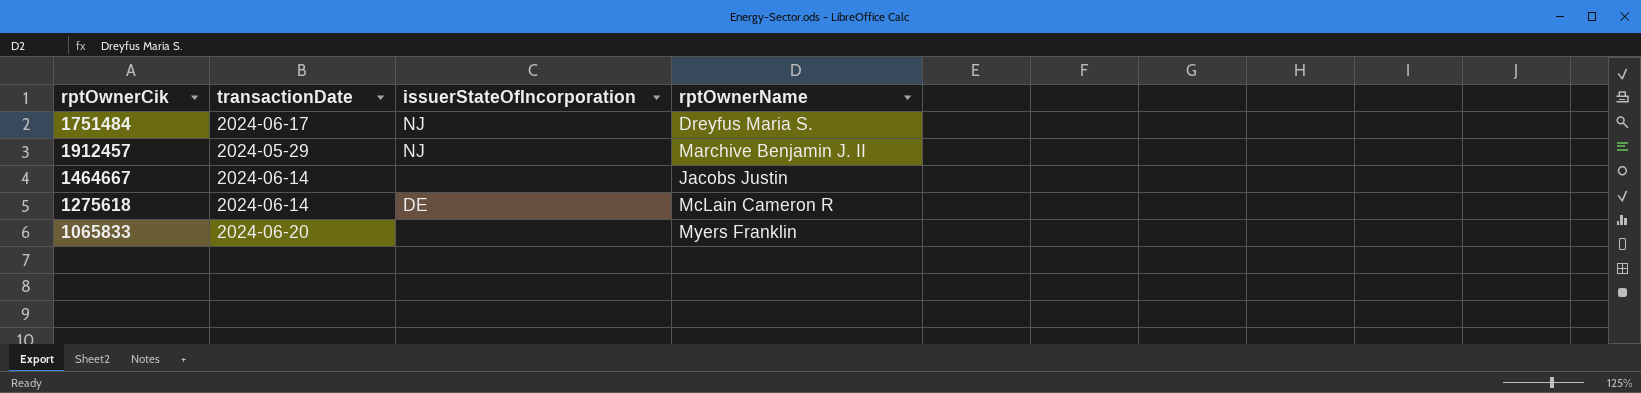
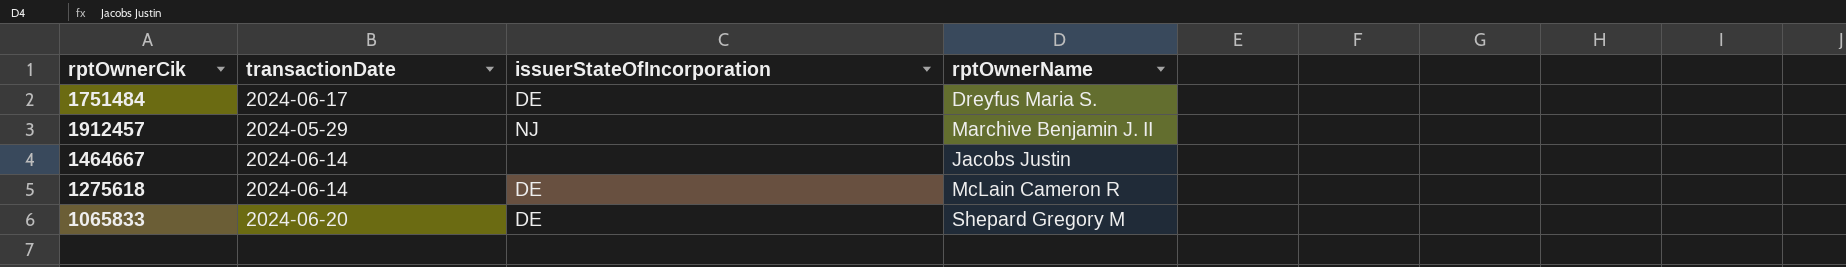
1751484 | issuerStateOfIncorporation: NJ -> DE
1065833 | issuerStateOfIncorporation: none -> DE
1065833 | rptOwnerName: Myers Franklin -> Shepard Gregory M

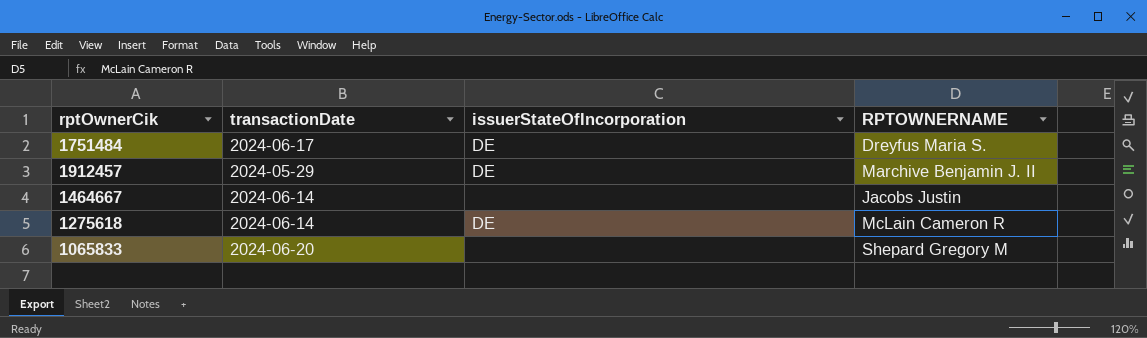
column name: rptOwnerName -> RPTOWNERNAME
1912457 | issuerStateOfIncorporation: NJ -> DE
1065833 | issuerStateOfIncorporation: DE -> none

